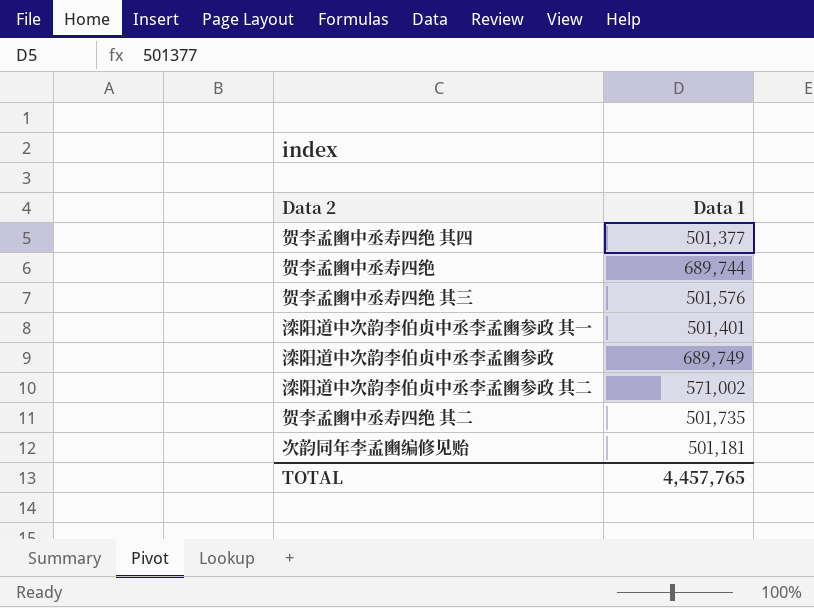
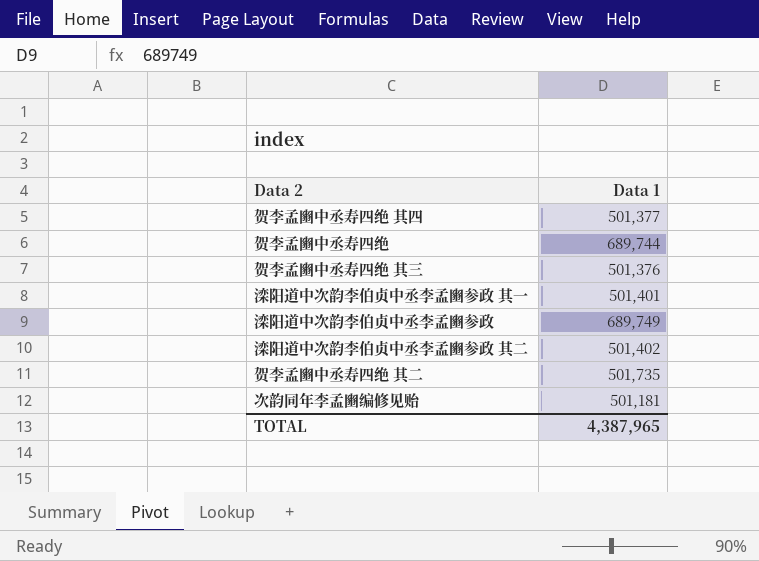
贺李孟豳中丞寿四绝 其三 | Data 1: 501,576 -> 501,376
滦阳道中次韵李伯贞中丞李孟豳参政 其二 | Data 1: 571,002 -> 501,402
TOTAL | Data 1: 4,457,765 -> 4,387,965

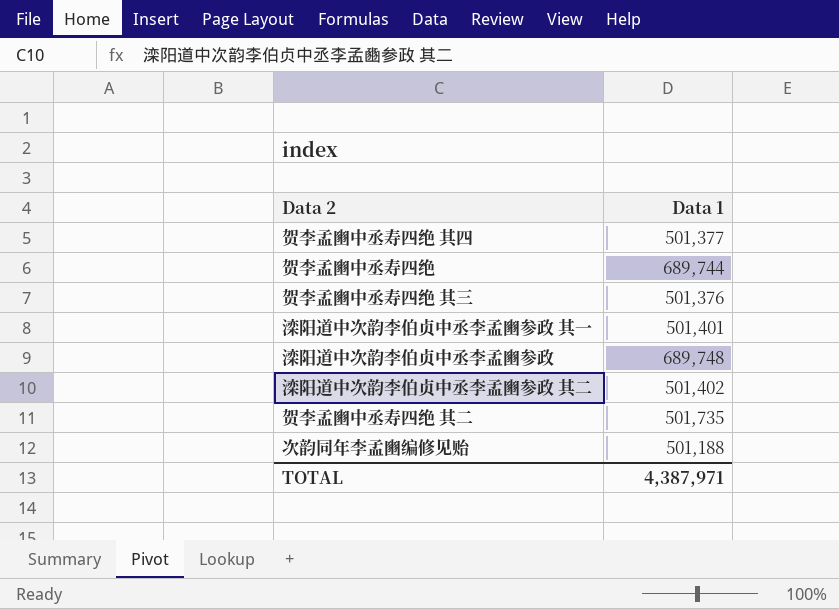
滦阳道中次韵李伯贞中丞李孟豳参政 | Data 1: 689,749 -> 689,748
次韵同年李孟豳编修见贻 | Data 1: 501,181 -> 501,188
TOTAL | Data 1: 4,387,965 -> 4,387,971

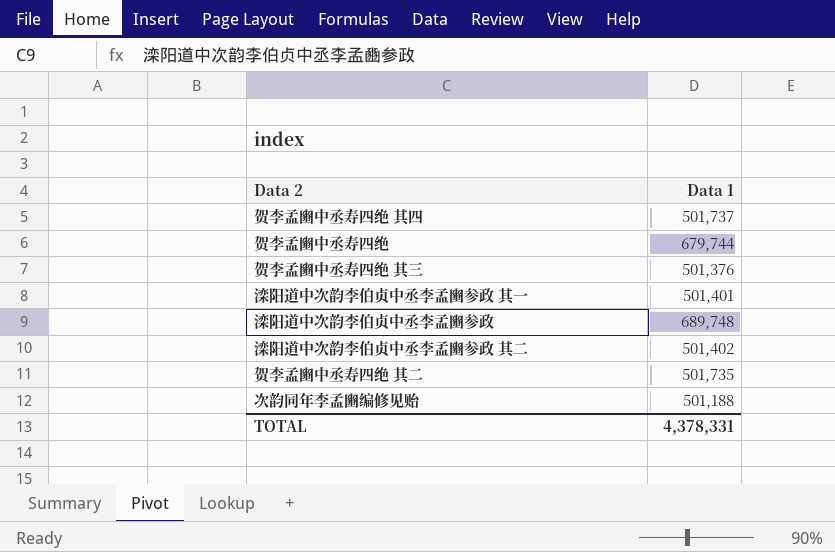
贺李孟豳中丞寿四绝 其四 | Data 1: 501,377 -> 501,737
贺李孟豳中丞寿四绝 | Data 1: 689,744 -> 679,744
TOTAL | Data 1: 4,387,971 -> 4,378,331

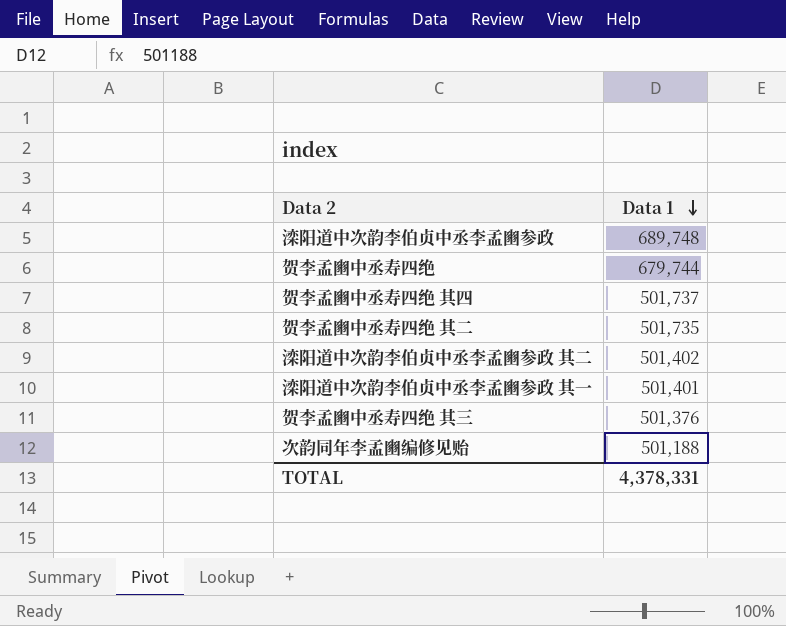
row order: none -> Data 1 descending

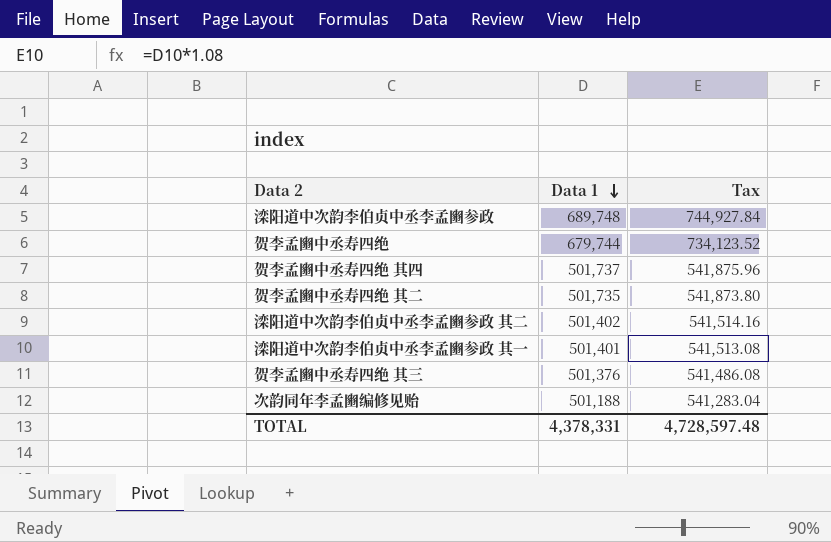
column Tax | formula: none -> [Data 1] * 1.08

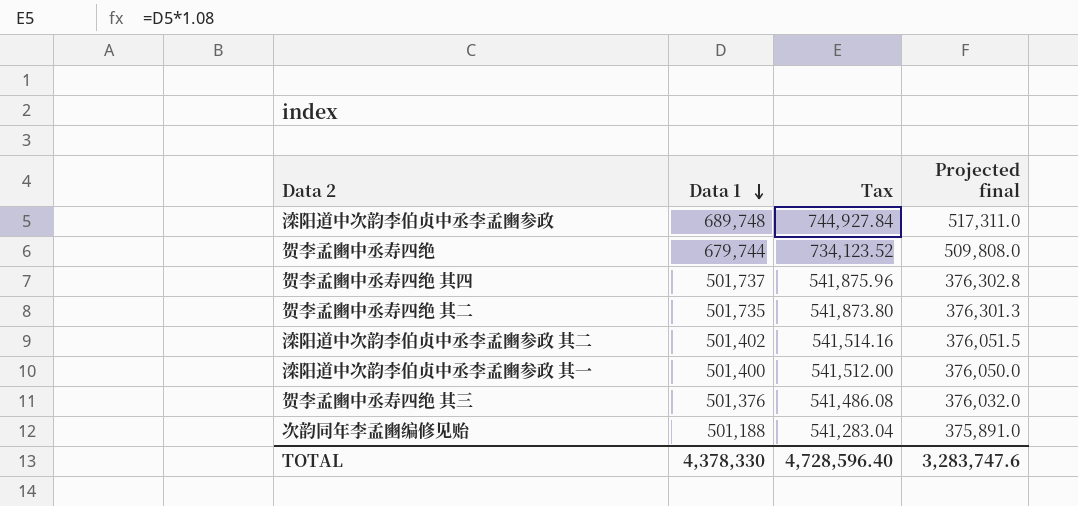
column Projected final | formula: none -> [Data 1] * 0.75
滦阳道中次韵李伯贞中丞李孟豳参政 其一 | Data 1: 501,401 -> 501,400
滦阳道中次韵李伯贞中丞李孟豳参政 其一 | Tax: 541,513.08 -> 541,512.00
TOTAL | Data 1: 4,378,331 -> 4,378,330
TOTAL | Tax: 4,728,597.48 -> 4,728,596.40

